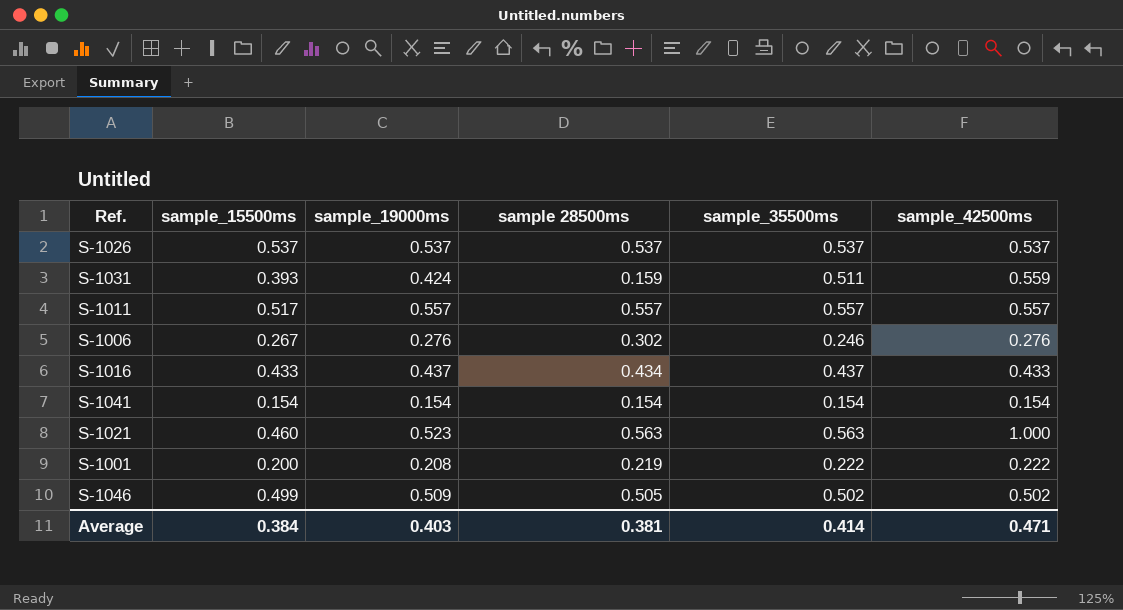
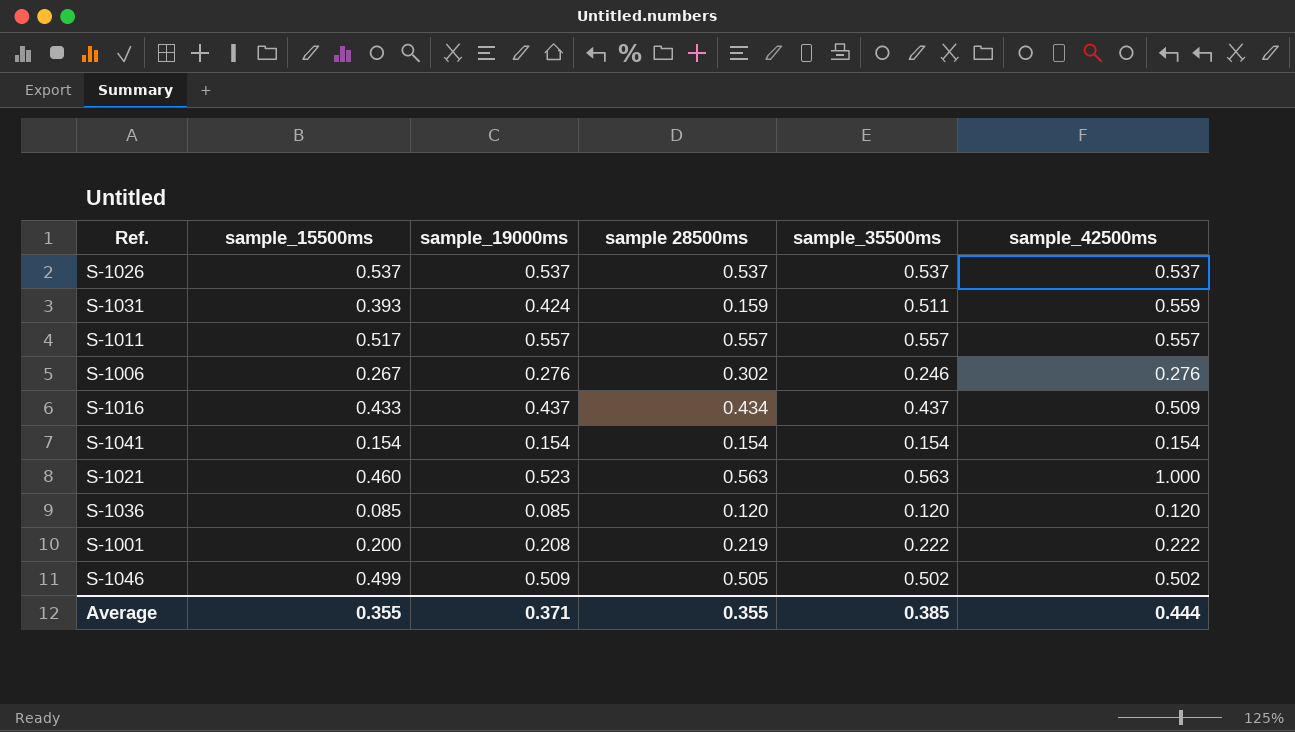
S-1016 | sample_42500ms: 0.433 -> 0.509
row S-1036: none -> 0.085 | 0.085 | 0.120 | 0.120 | 0.120
Average | sample_15500ms: 0.384 -> 0.355
Average | sample_19000ms: 0.403 -> 0.371
Average | sample 28500ms: 0.381 -> 0.355
Average | sample_35500ms: 0.414 -> 0.385
Average | sample_42500ms: 0.471 -> 0.444

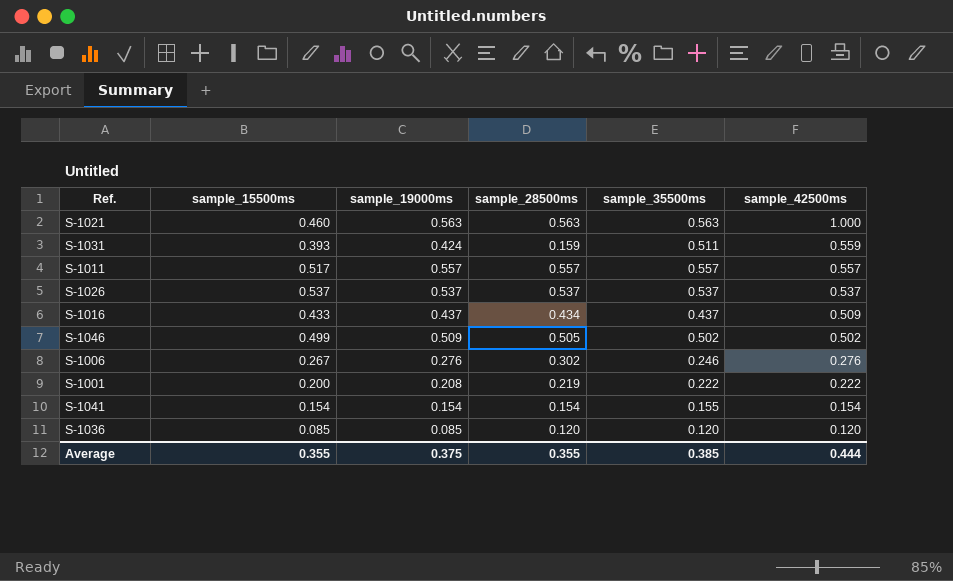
row order: none -> sample_42500ms descending
column name: sample 28500ms -> sample_28500ms
S-1021 | sample_19000ms: 0.523 -> 0.563
S-1041 | sample_35500ms: 0.154 -> 0.155
Average | sample_19000ms: 0.371 -> 0.375

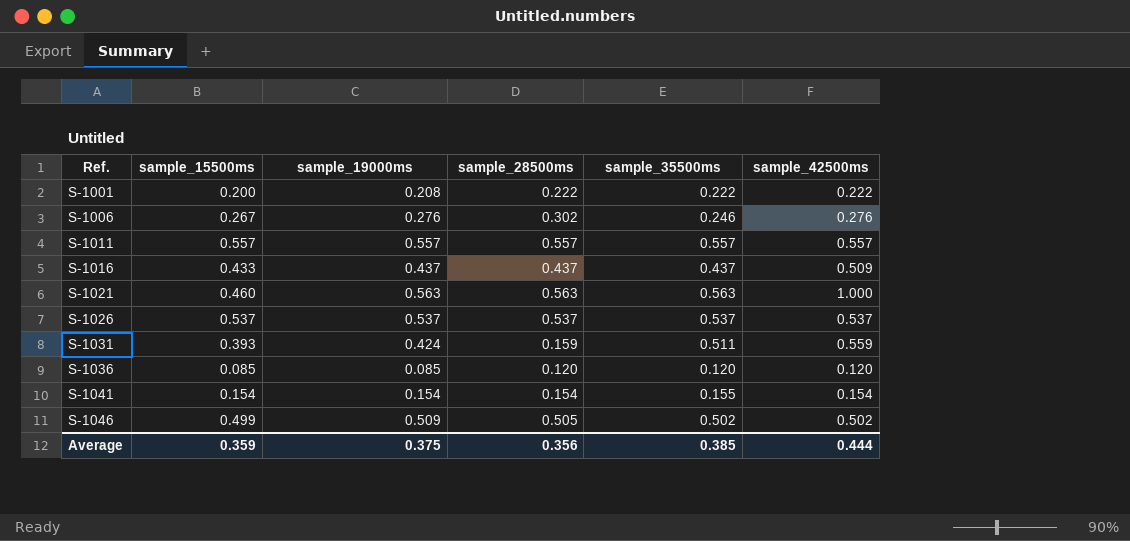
row order: sample_42500ms descending -> Ref. ascending
S-1001 | sample_28500ms: 0.219 -> 0.222
S-1011 | sample_15500ms: 0.517 -> 0.557
S-1016 | sample_28500ms: 0.434 -> 0.437
Average | sample_15500ms: 0.355 -> 0.359
Average | sample_28500ms: 0.355 -> 0.356

